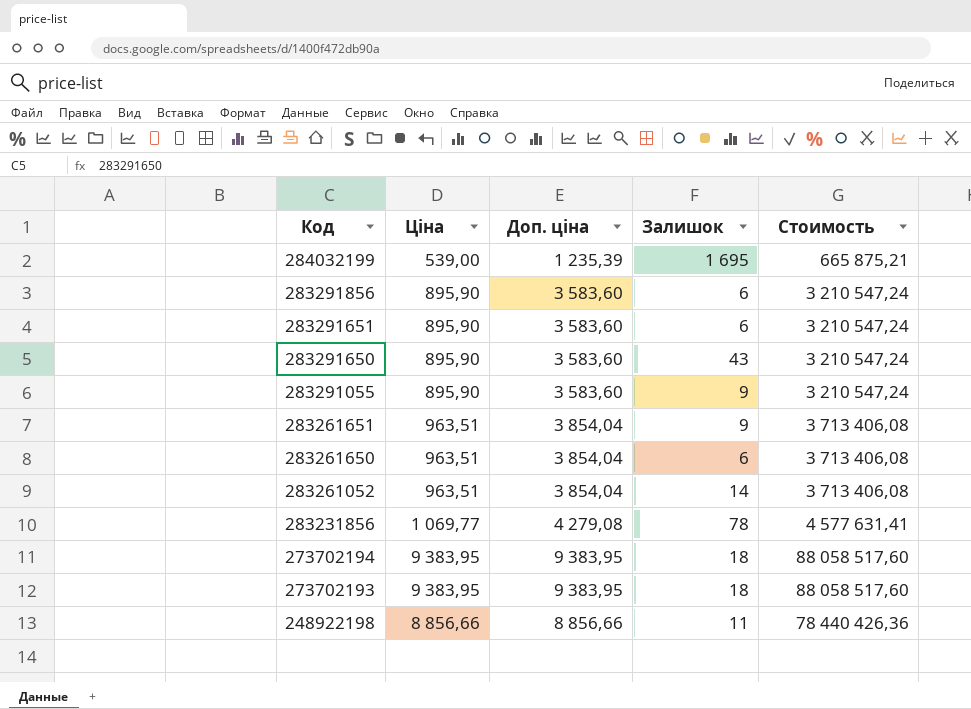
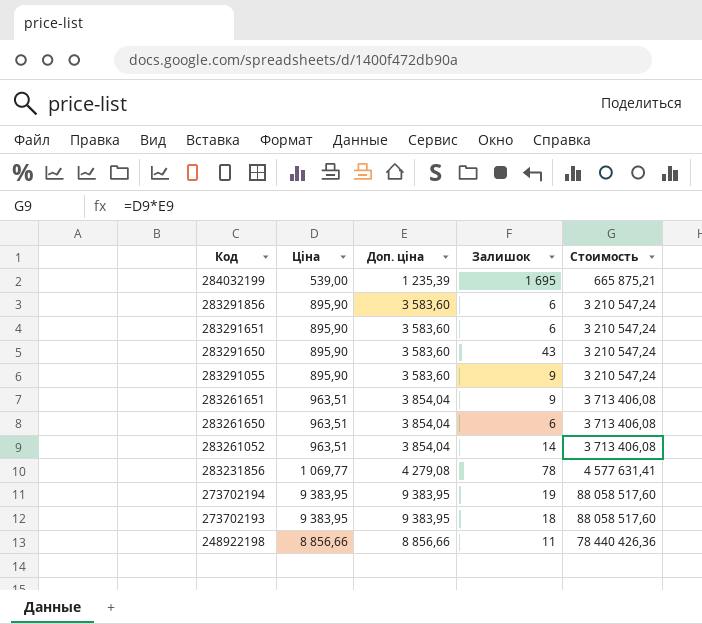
273702194 | Залишок: 18 -> 19

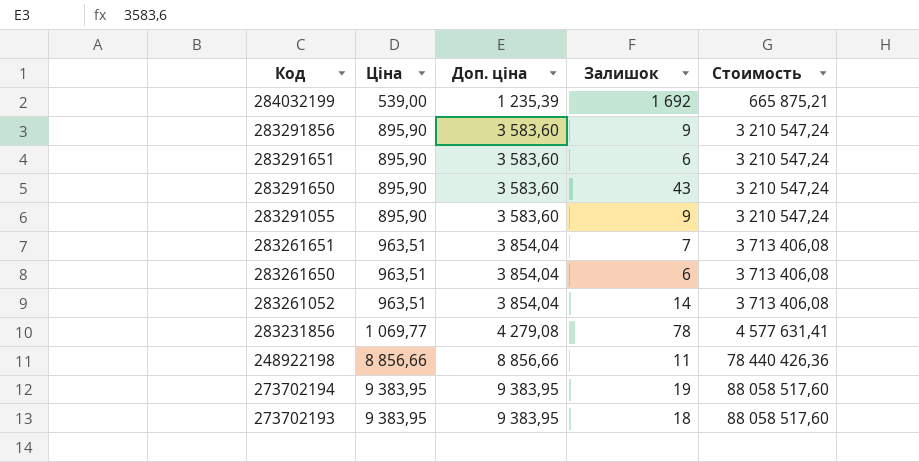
row order: Код descending -> Ціна ascending
284032199 | Залишок: 1 695 -> 1 692
283291856 | Залишок: 6 -> 9
283261651 | Залишок: 9 -> 7

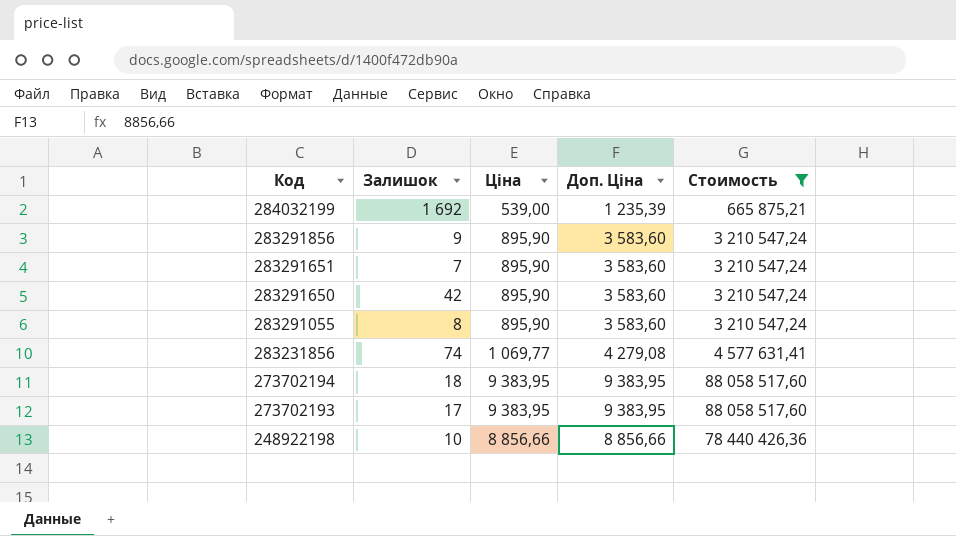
filter: none -> Стоимость != 3 713 406,08
row order: Ціна ascending -> Код descending
column Залишок | position: 4 -> 2
column name: Доп. ціна -> Доп. Ціна
283291651 | Залишок: 6 -> 7
283291650 | Залишок: 43 -> 42
283291055 | Залишок: 9 -> 8
283231856 | Залишок: 78 -> 74
273702194 | Залишок: 19 -> 18
273702193 | Залишок: 18 -> 17
248922198 | Залишок: 11 -> 10

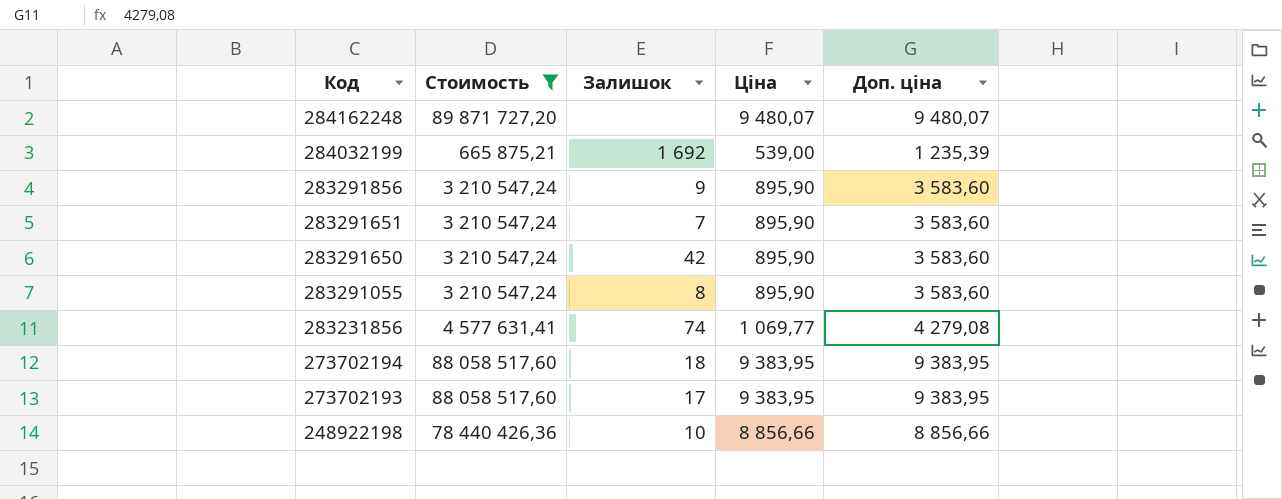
column Стоимость | position: 5 -> 2
column name: Доп. Ціна -> Доп. ціна
row 284162248: none -> 89 871 727,20 | none | 9 480,07 | 9 480,07

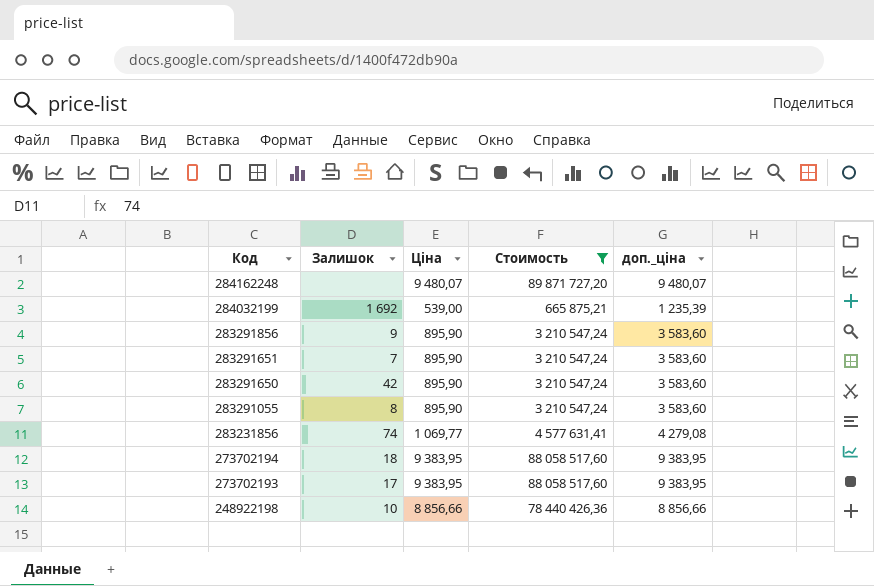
column Стоимость | position: 2 -> 4
column name: Доп. ціна -> доп._ціна

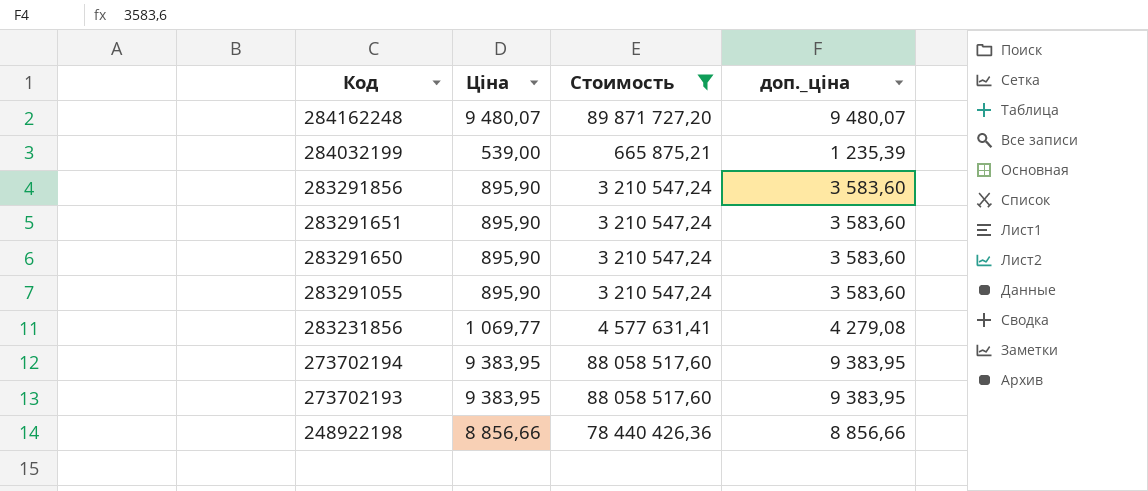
column Залишок | position: 2 -> none

